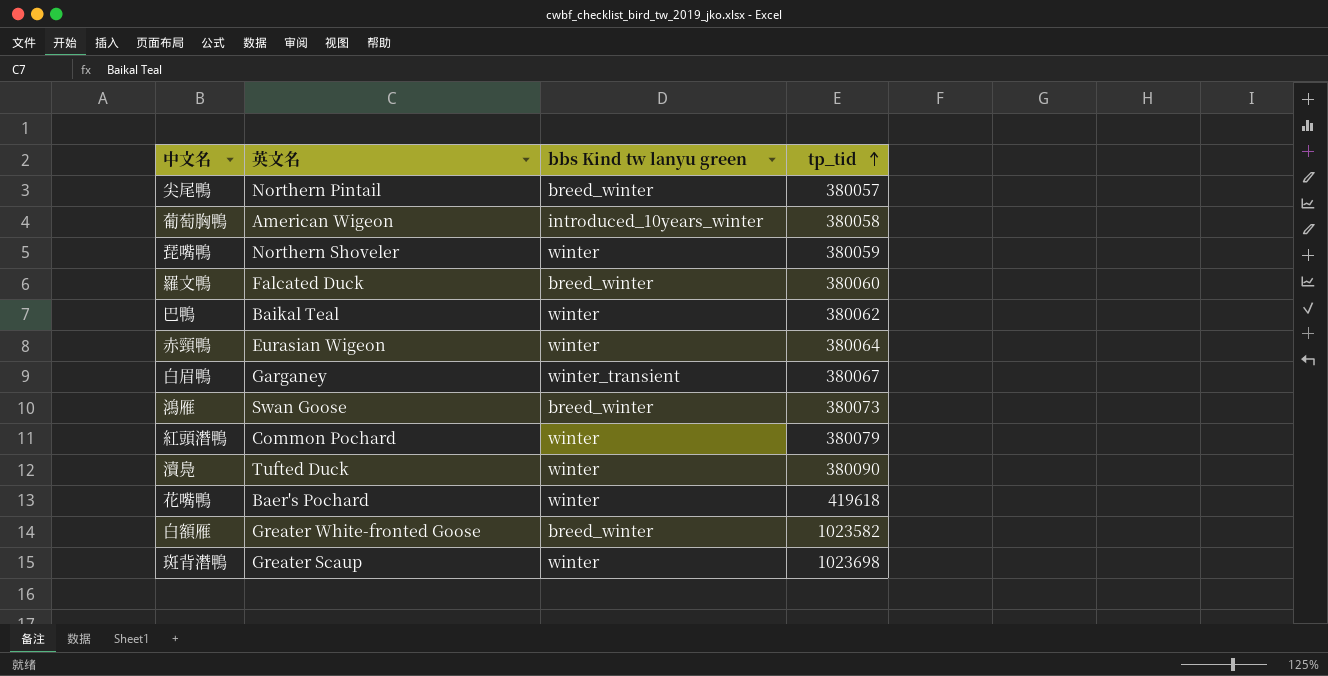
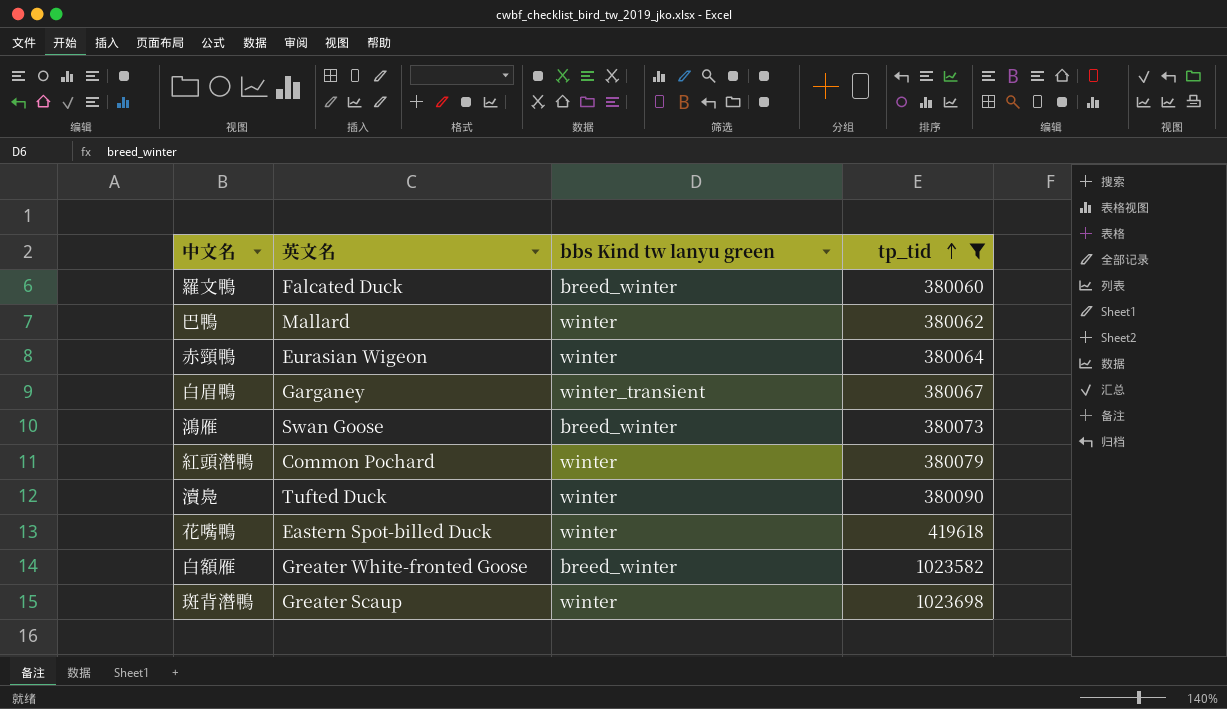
filter: none -> tp_tid >= 380060
巴鴨 | 英文名: Baikal Teal -> Mallard
花嘴鴨 | 英文名: Baer's Pochard -> Eastern Spot-billed Duck

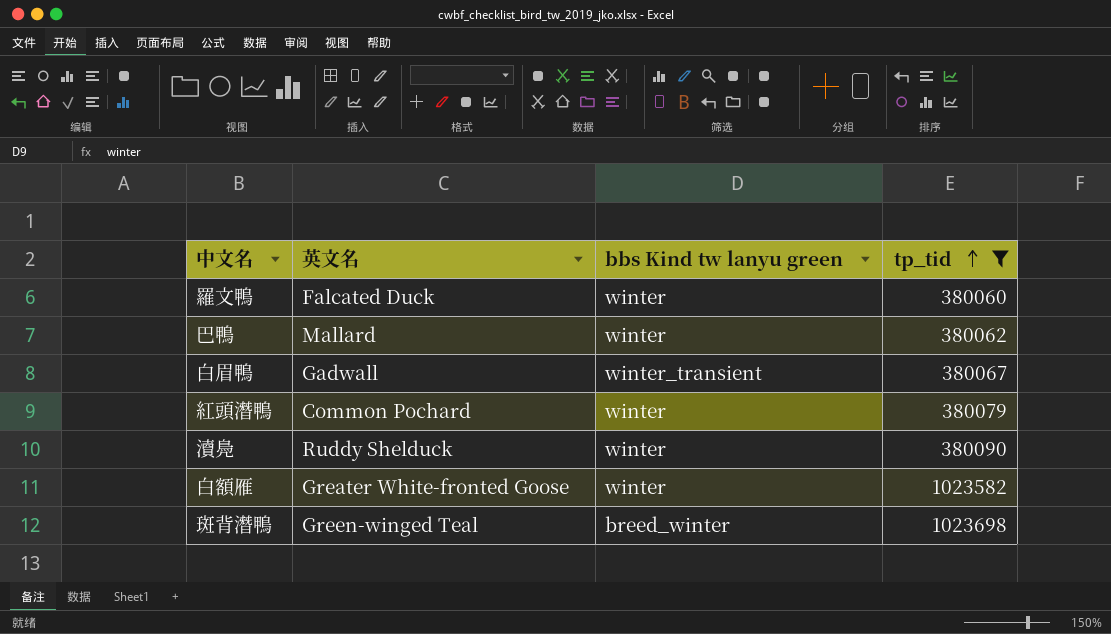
row 赤頸鴨: Eurasian Wigeon | winter | 380064 -> none
row 鴻雁: Swan Goose | breed_winter | 380073 -> none
row 花嘴鴨: Eastern Spot-billed Duck | winter | 419618 -> none
羅文鴨 | bbs Kind tw lanyu green: breed_winter -> winter
白眉鴨 | 英文名: Garganey -> Gadwall
瀆鳧 | 英文名: Tufted Duck -> Ruddy Shelduck
白額雁 | bbs Kind tw lanyu green: breed_winter -> winter
斑背潛鴨 | 英文名: Greater Scaup -> Green-winged Teal
斑背潛鴨 | bbs Kind tw lanyu green: winter -> breed_winter

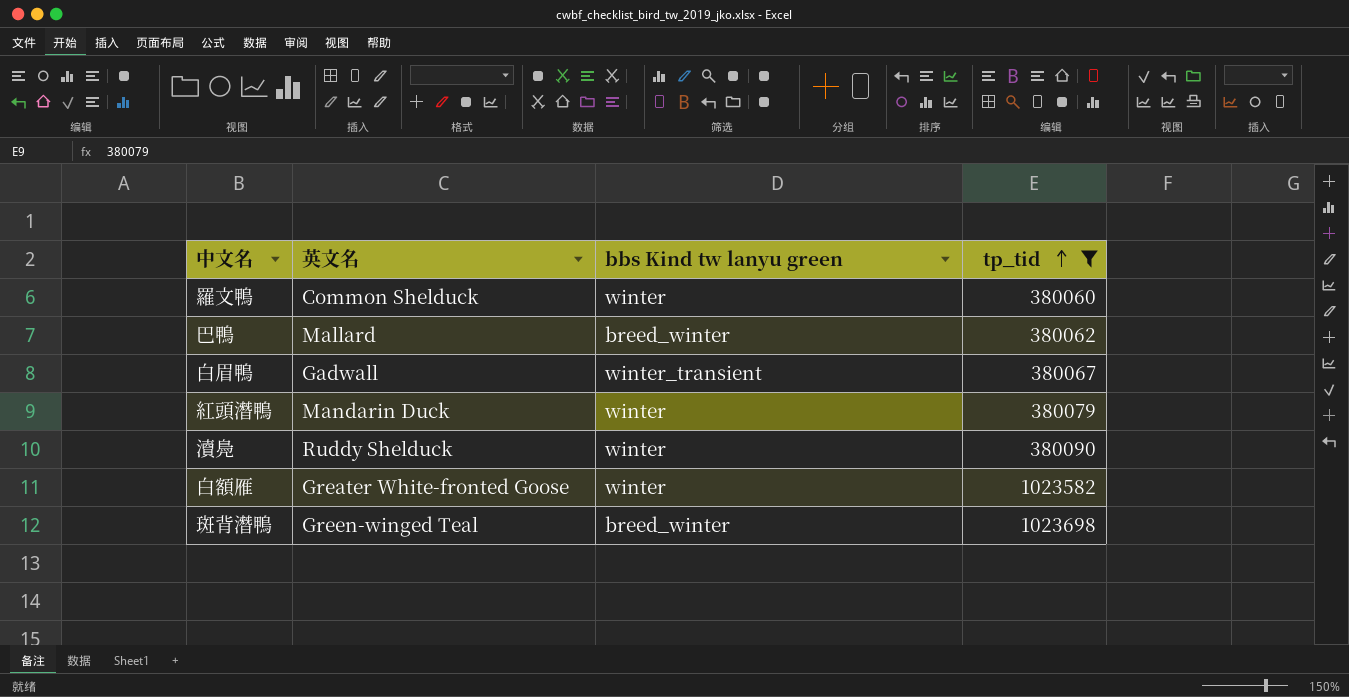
羅文鴨 | 英文名: Falcated Duck -> Common Shelduck
巴鴨 | bbs Kind tw lanyu green: winter -> breed_winter
紅頭潛鴨 | 英文名: Common Pochard -> Mandarin Duck

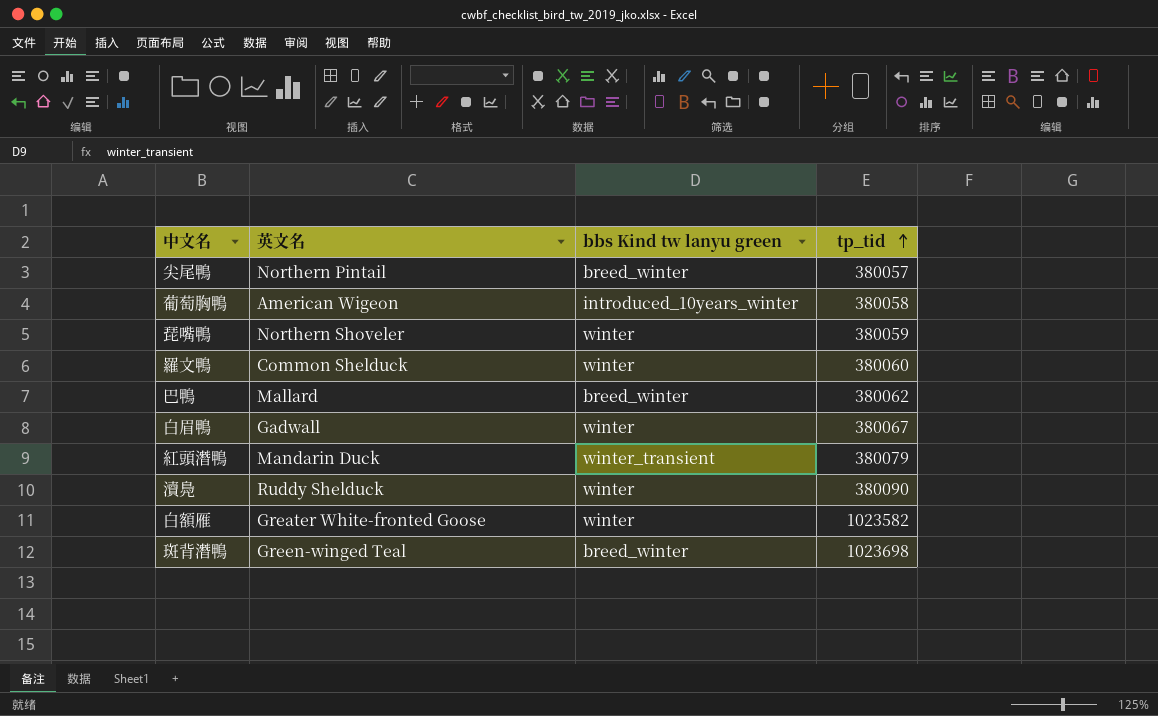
filter: tp_tid >= 380060 -> none
白眉鴨 | bbs Kind tw lanyu green: winter_transient -> winter
紅頭潛鴨 | bbs Kind tw lanyu green: winter -> winter_transient

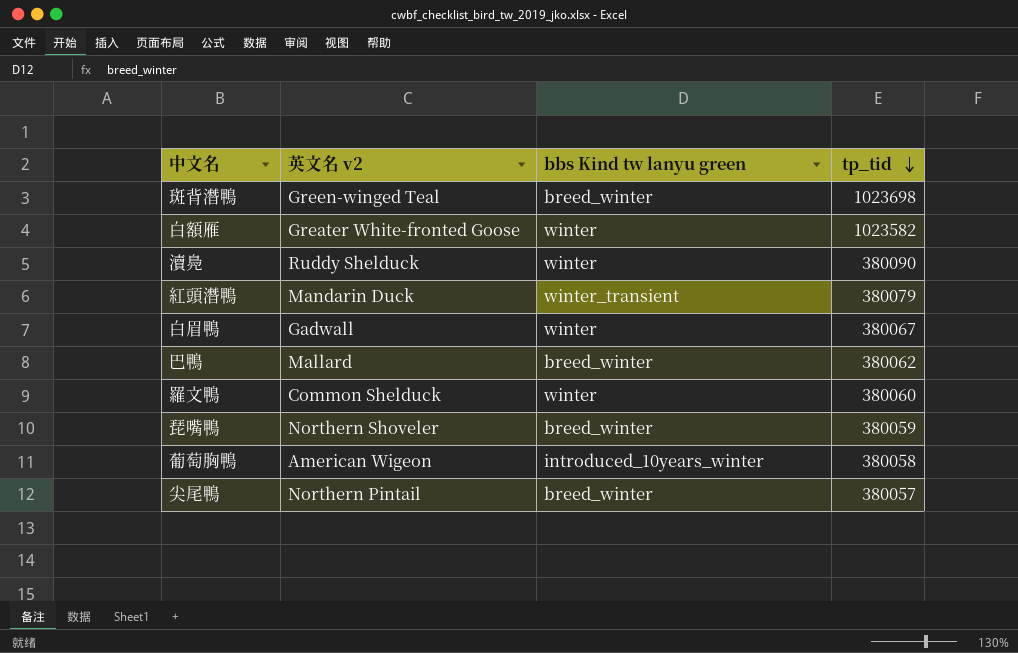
row order: tp_tid ascending -> tp_tid descending
column name: 英文名 -> 英文名 v2
琵嘴鴨 | bbs Kind tw lanyu green: winter -> breed_winter

